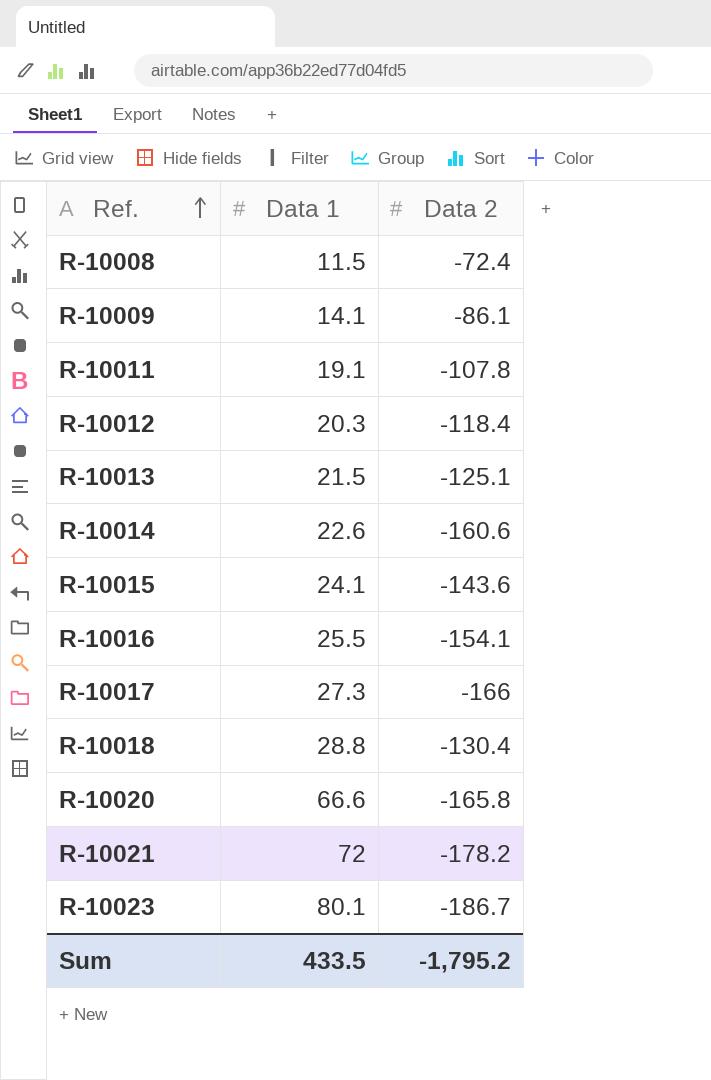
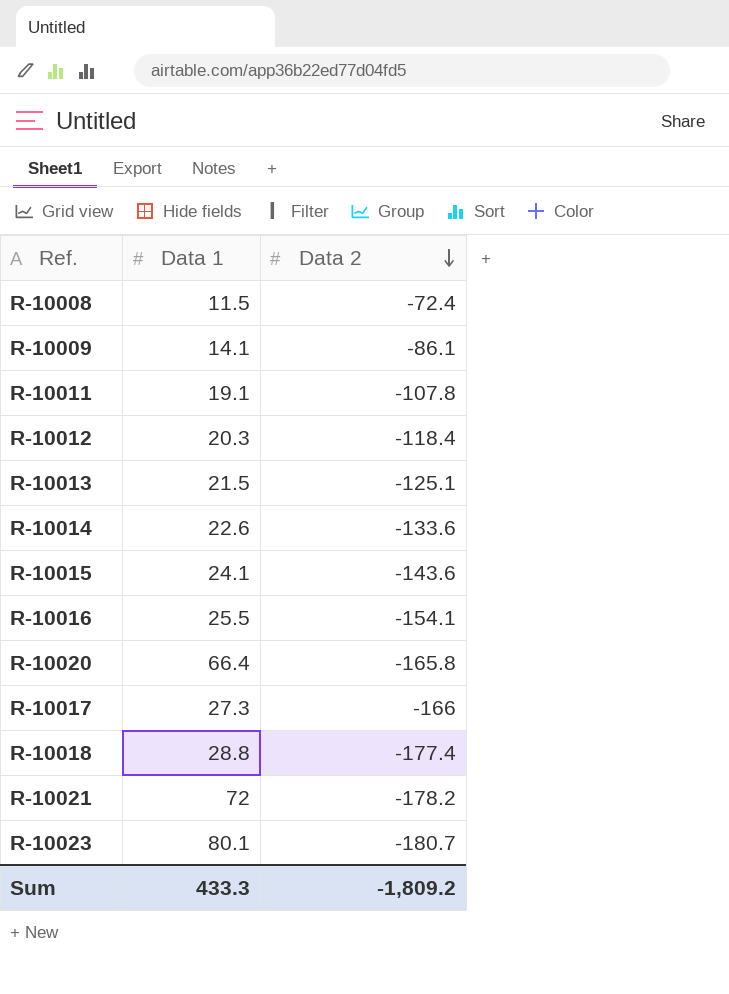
row order: Ref. ascending -> Data 2 descending
R-10014 | Data 2: -160.6 -> -133.6
R-10020 | Data 1: 66.6 -> 66.4
R-10018 | Data 2: -130.4 -> -177.4
R-10023 | Data 2: -186.7 -> -180.7
Sum | Data 1: 433.5 -> 433.3
Sum | Data 2: -1,795.2 -> -1,809.2

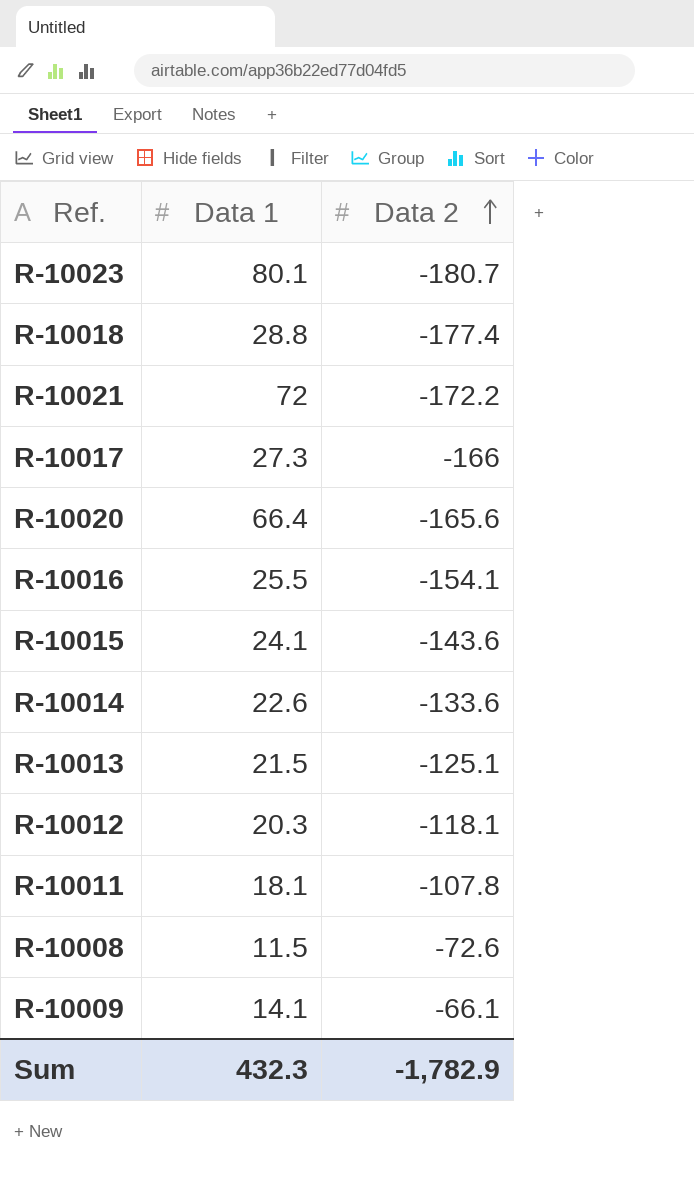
row order: Data 2 descending -> Data 2 ascending
R-10021 | Data 2: -178.2 -> -172.2
R-10020 | Data 2: -165.8 -> -165.6
R-10012 | Data 2: -118.4 -> -118.1
R-10011 | Data 1: 19.1 -> 18.1
R-10008 | Data 2: -72.4 -> -72.6
R-10009 | Data 2: -86.1 -> -66.1
Sum | Data 1: 433.3 -> 432.3
Sum | Data 2: -1,809.2 -> -1,782.9

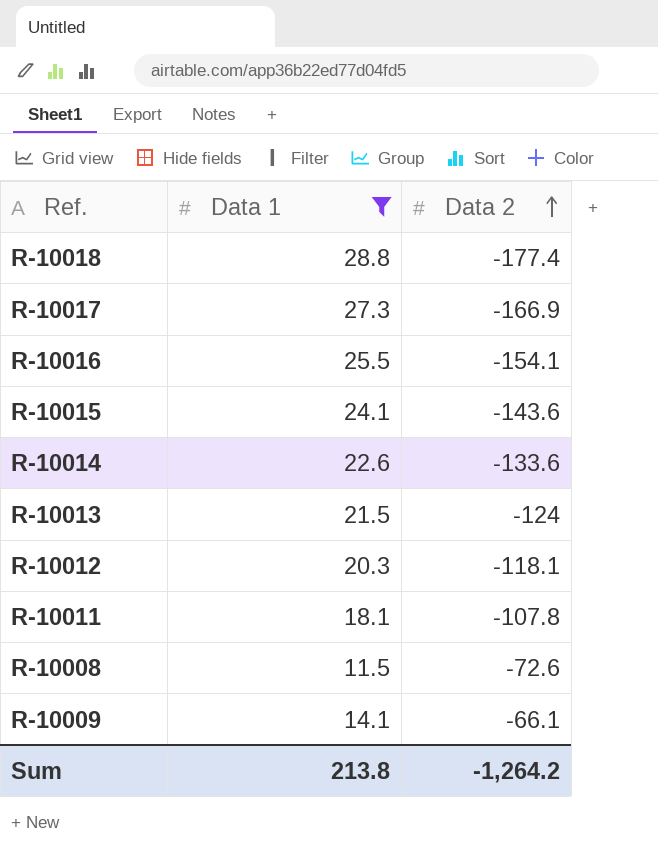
filter: none -> Data 1 <= 28.8
R-10017 | Data 2: -166 -> -166.9
R-10013 | Data 2: -125.1 -> -124
Sum | Data 1: 432.3 -> 213.8
Sum | Data 2: -1,782.9 -> -1,264.2

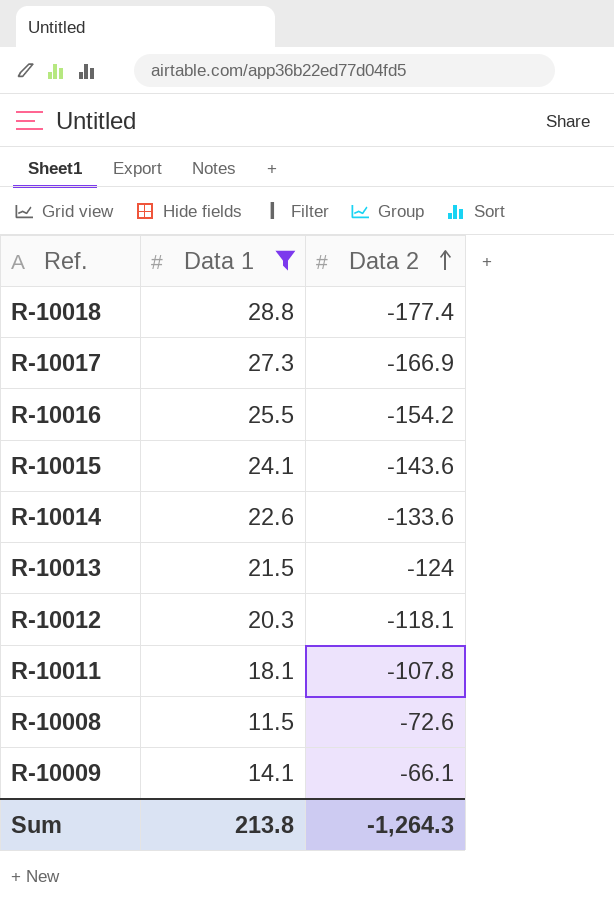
R-10016 | Data 2: -154.1 -> -154.2
Sum | Data 2: -1,264.2 -> -1,264.3

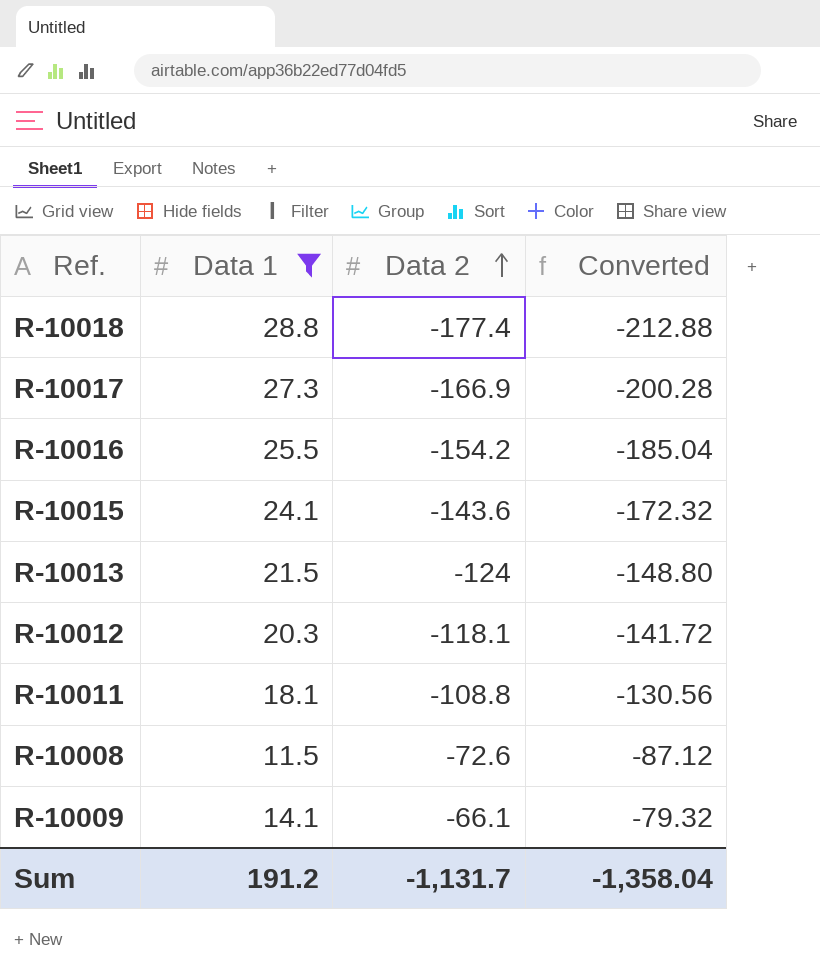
column Converted | formula: none -> [Data 2] * 1.2
row R-10014: 22.6 | -133.6 -> none
R-10011 | Data 2: -107.8 -> -108.8
Sum | Data 1: 213.8 -> 191.2
Sum | Data 2: -1,264.3 -> -1,131.7

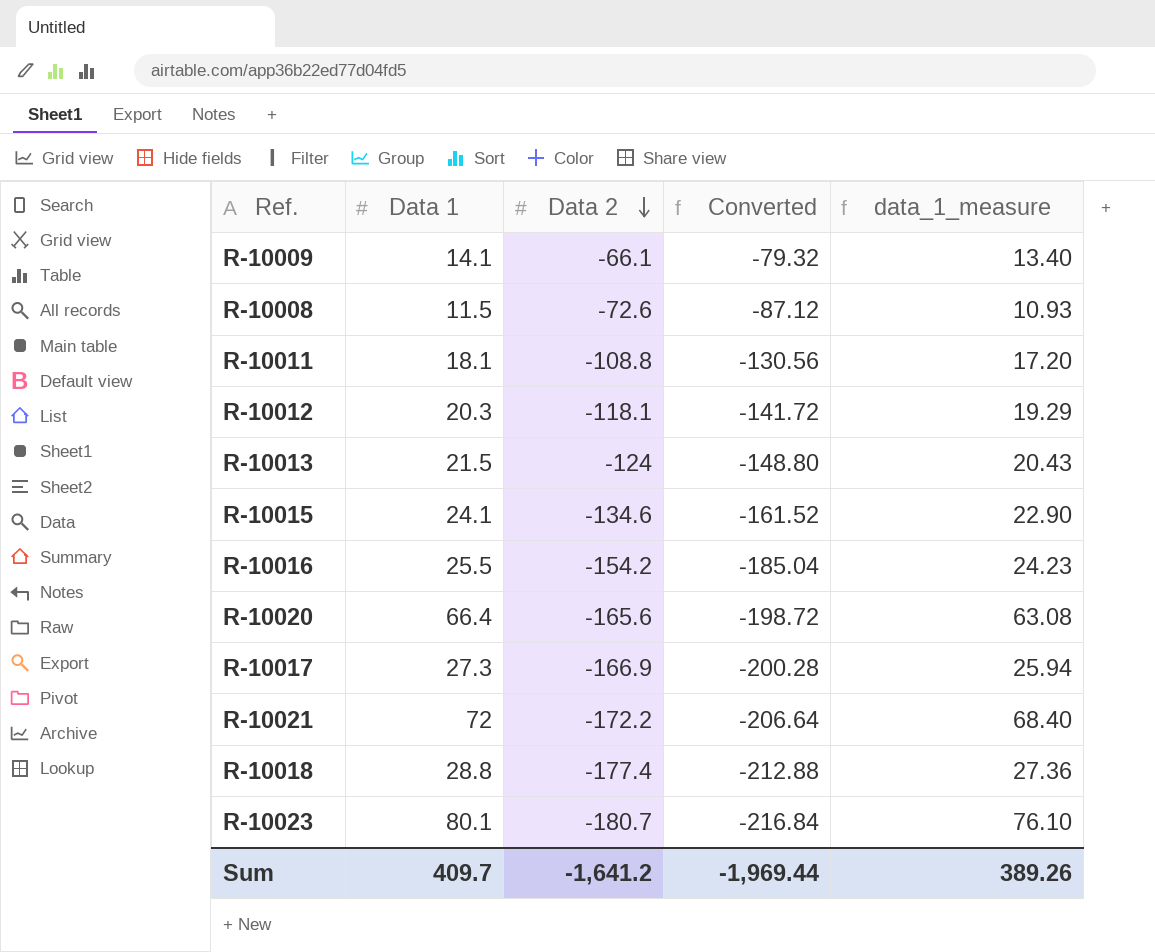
filter: Data 1 <= 28.8 -> none
row order: Data 2 ascending -> Data 2 descending
column data_1_measure | formula: none -> [Data 1] * 0.95
R-10015 | Data 2: -143.6 -> -134.6
R-10015 | Converted: -172.32 -> -161.52
Sum | Data 1: 191.2 -> 409.7
Sum | Data 2: -1,131.7 -> -1,641.2
Sum | Converted: -1,358.04 -> -1,969.44

